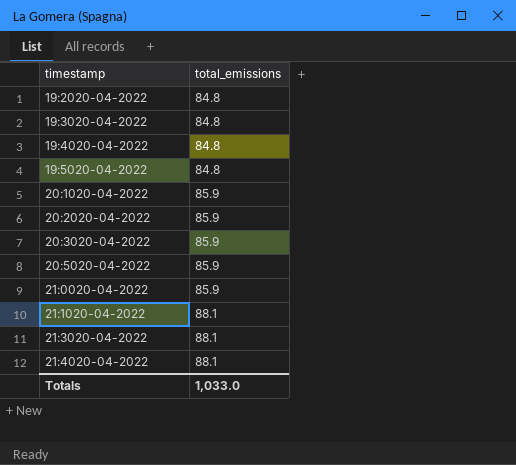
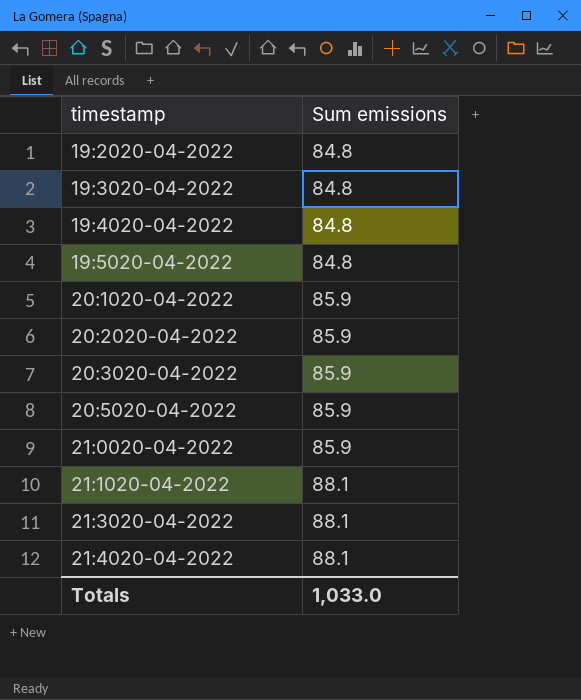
column name: total_emissions -> Sum emissions

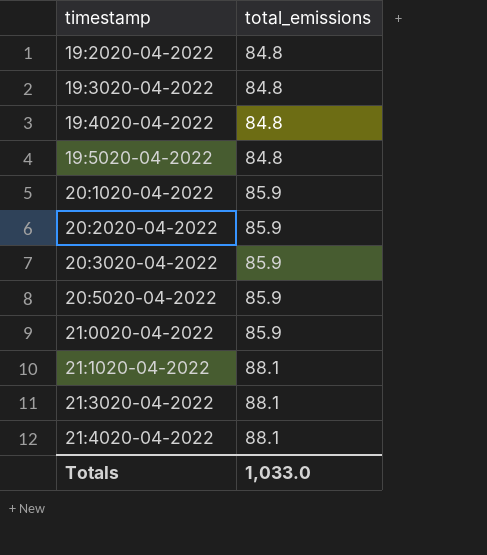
column name: Sum emissions -> total_emissions

